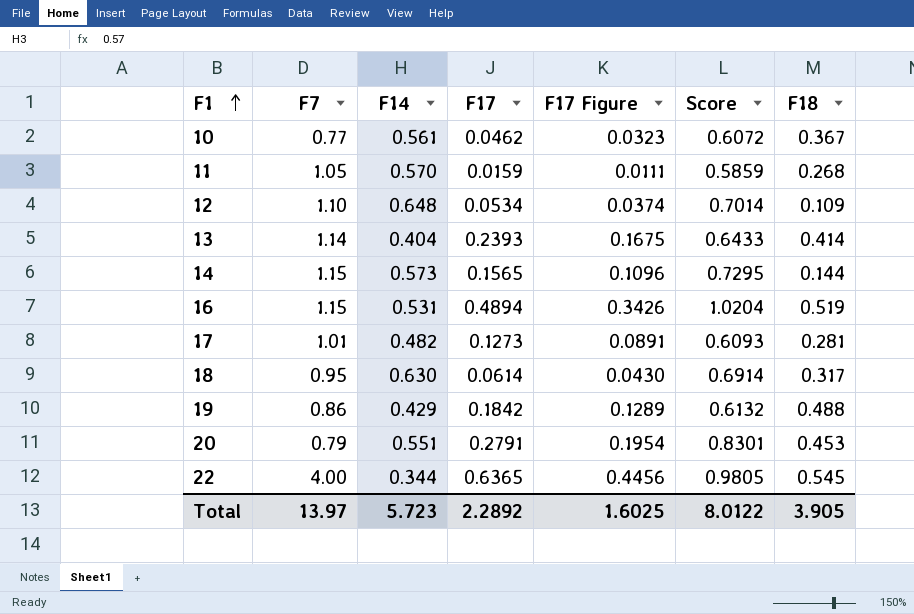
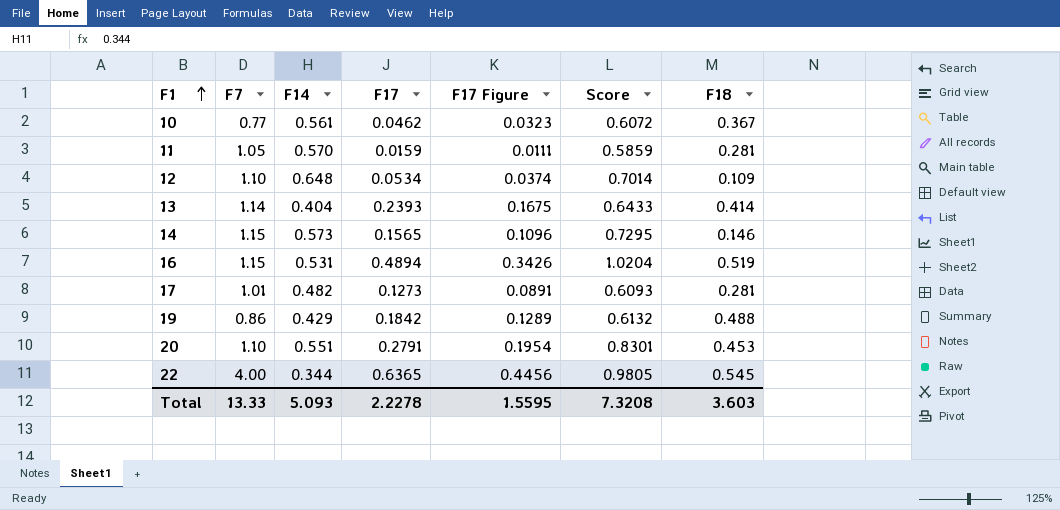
row 18: 0.95 | 0.630 | 0.0614 | 0.0430 | 0.6914 | 0.317 -> none
11 | F18: 0.268 -> 0.281
14 | F18: 0.144 -> 0.146
20 | F7: 0.79 -> 1.10
Total | F7: 13.97 -> 13.33
Total | F14: 5.723 -> 5.093
Total | F17: 2.2892 -> 2.2278
Total | F17 Figure: 1.6025 -> 1.5595
Total | Score: 8.0122 -> 7.3208
Total | F18: 3.905 -> 3.603

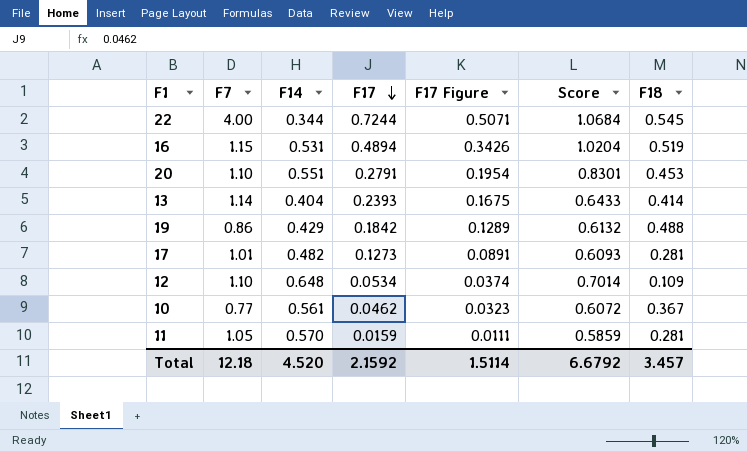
row order: F1 ascending -> F17 descending
row 14: 1.15 | 0.573 | 0.1565 | 0.1096 | 0.7295 | 0.146 -> none
22 | F17: 0.6365 -> 0.7244
22 | F17 Figure: 0.4456 -> 0.5071
22 | Score: 0.9805 -> 1.0684
Total | F7: 13.33 -> 12.18
Total | F14: 5.093 -> 4.520
Total | F17: 2.2278 -> 2.1592
Total | F17 Figure: 1.5595 -> 1.5114
Total | Score: 7.3208 -> 6.6792
Total | F18: 3.603 -> 3.457

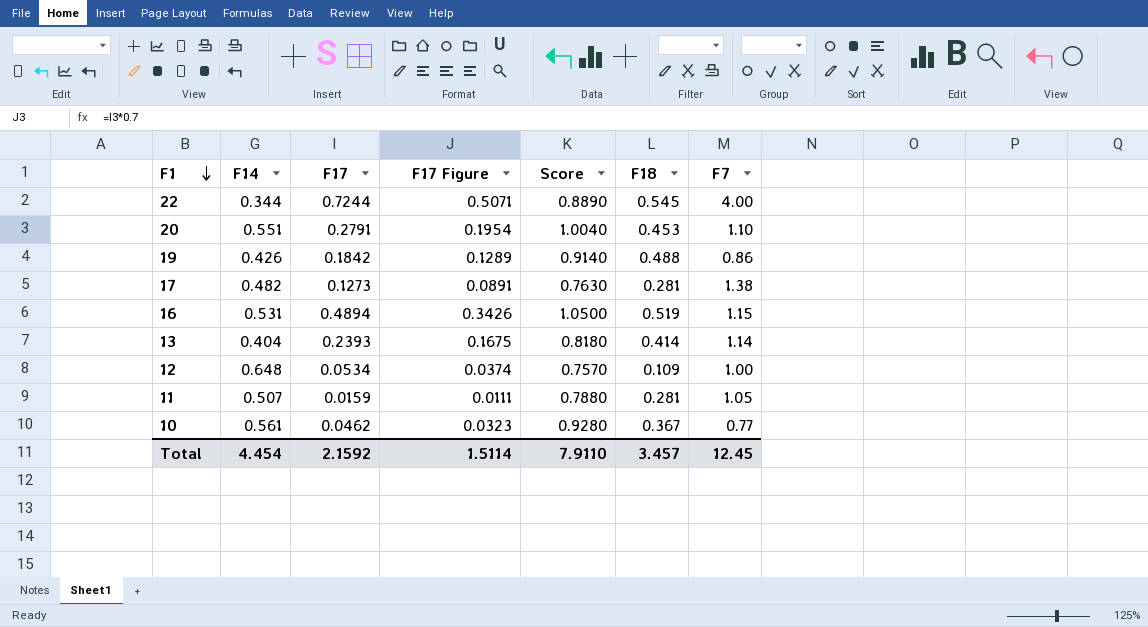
row order: F17 descending -> F1 descending
column Score | formula: [F14] + [F17] -> [F14] + [F18]
column F7 | position: 2 -> 7
19 | F14: 0.429 -> 0.426
17 | F7: 1.01 -> 1.38
12 | F7: 1.10 -> 1.00
11 | F14: 0.570 -> 0.507
Total | F14: 4.520 -> 4.454
Total | Score: 6.6792 -> 7.9110
Total | F7: 12.18 -> 12.45

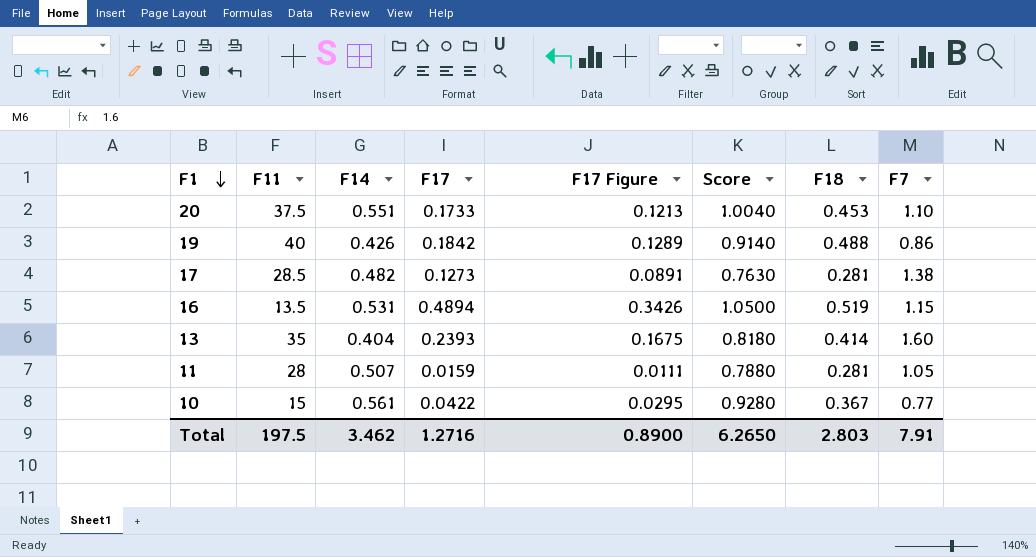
column F11 | position: none -> 2
row 22: 0.344 | 0.7244 | 0.5071 | 0.8890 | 0.545 | 4.00 -> none
row 12: 0.648 | 0.0534 | 0.0374 | 0.7570 | 0.109 | 1.00 -> none
20 | F17: 0.2791 -> 0.1733
20 | F17 Figure: 0.1954 -> 0.1213
13 | F7: 1.14 -> 1.60
10 | F17: 0.0462 -> 0.0422
10 | F17 Figure: 0.0323 -> 0.0295
Total | F14: 4.454 -> 3.462
Total | F17: 2.1592 -> 1.2716
Total | F17 Figure: 1.5114 -> 0.8900
Total | Score: 7.9110 -> 6.2650
Total | F18: 3.457 -> 2.803
Total | F7: 12.45 -> 7.91

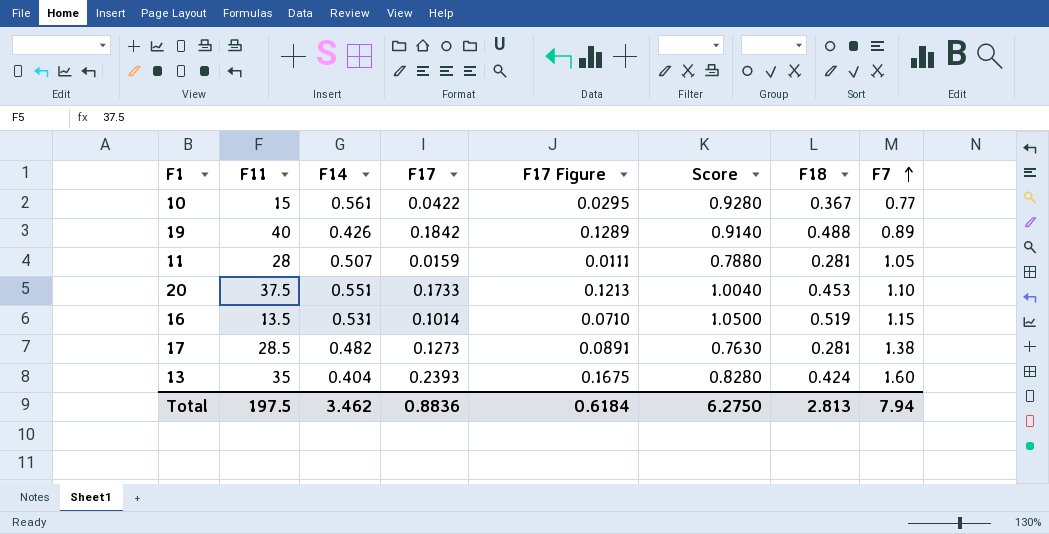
row order: F1 descending -> F7 ascending
19 | F7: 0.86 -> 0.89
16 | F17: 0.4894 -> 0.1014
16 | F17 Figure: 0.3426 -> 0.0710
13 | Score: 0.8180 -> 0.8280
13 | F18: 0.414 -> 0.424
Total | F17: 1.2716 -> 0.8836
Total | F17 Figure: 0.8900 -> 0.6184
Total | Score: 6.2650 -> 6.2750
Total | F18: 2.803 -> 2.813
Total | F7: 7.91 -> 7.94

